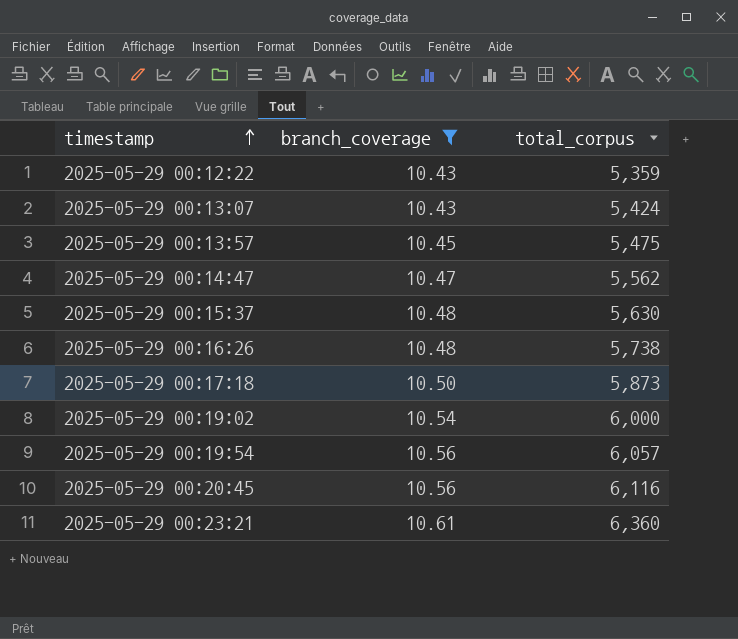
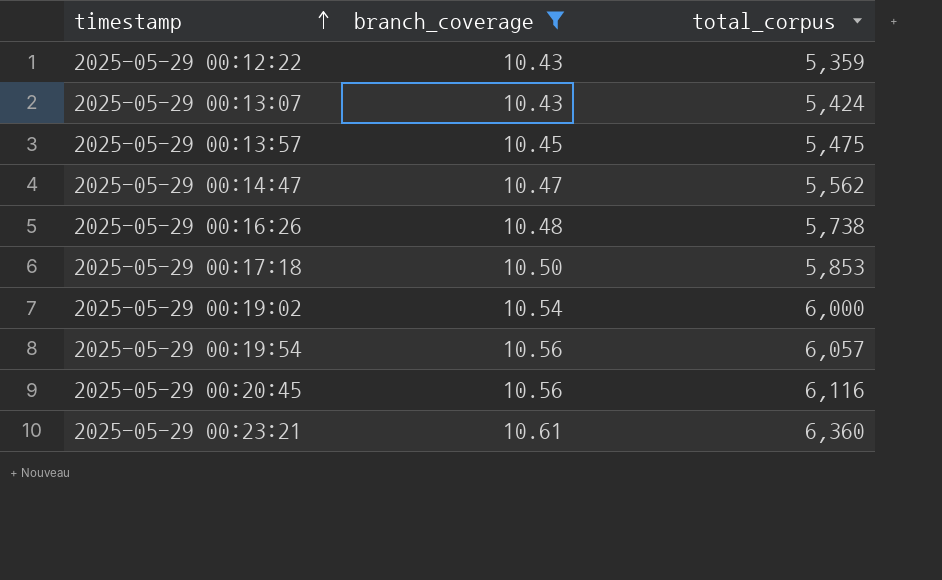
row 2025-05-29 00:15:37: 10.48 | 5,630 -> none
2025-05-29 00:17:18 | total_corpus: 5,873 -> 5,853

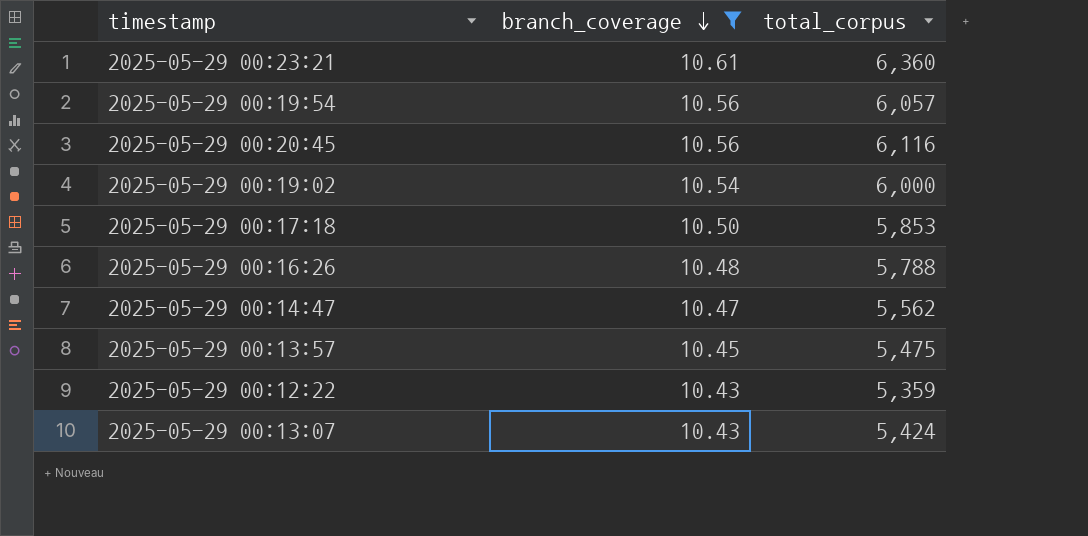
row order: timestamp ascending -> branch_coverage descending
2025-05-29 00:16:26 | total_corpus: 5,738 -> 5,788

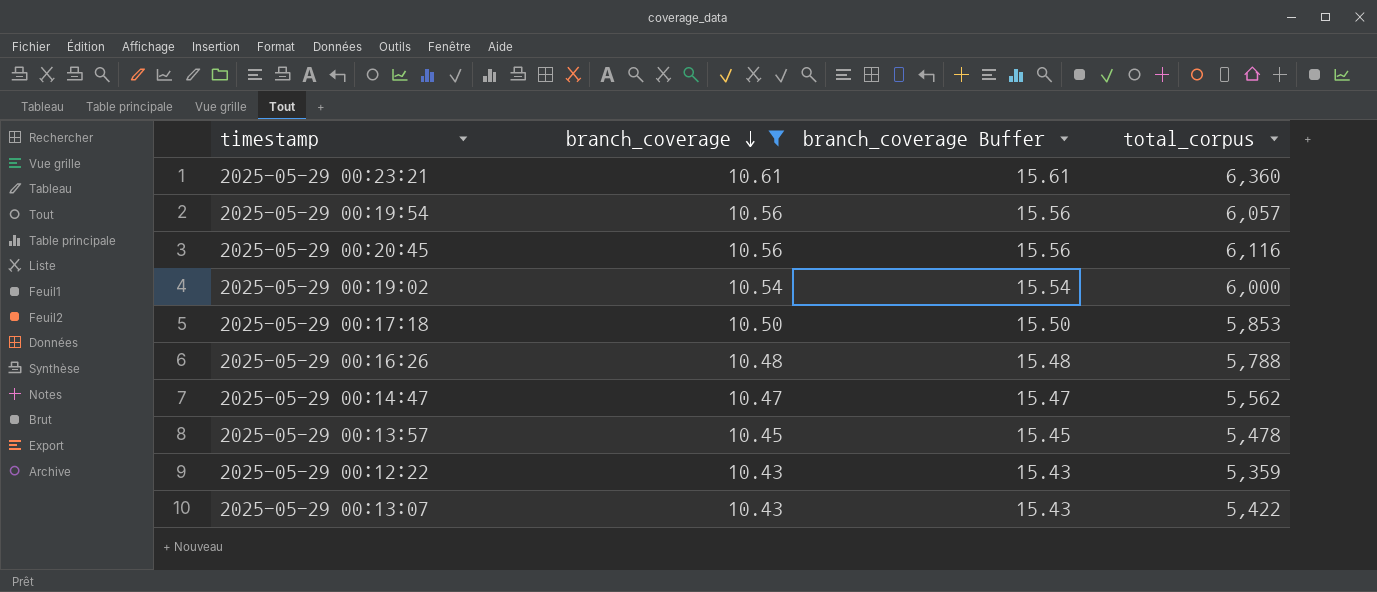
column branch_coverage Buffer | formula: none -> [branch_coverage] + 5
2025-05-29 00:13:57 | total_corpus: 5,475 -> 5,478
2025-05-29 00:13:07 | total_corpus: 5,424 -> 5,422

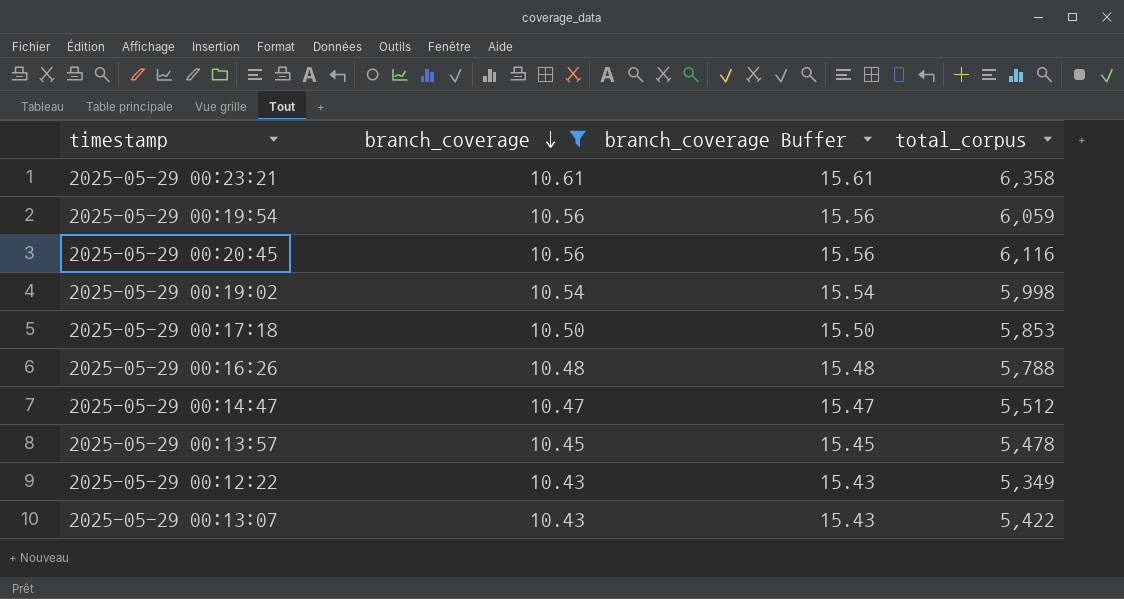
2025-05-29 00:23:21 | total_corpus: 6,360 -> 6,358
2025-05-29 00:19:54 | total_corpus: 6,057 -> 6,059
2025-05-29 00:19:02 | total_corpus: 6,000 -> 5,998
2025-05-29 00:14:47 | total_corpus: 5,562 -> 5,512
2025-05-29 00:12:22 | total_corpus: 5,359 -> 5,349

